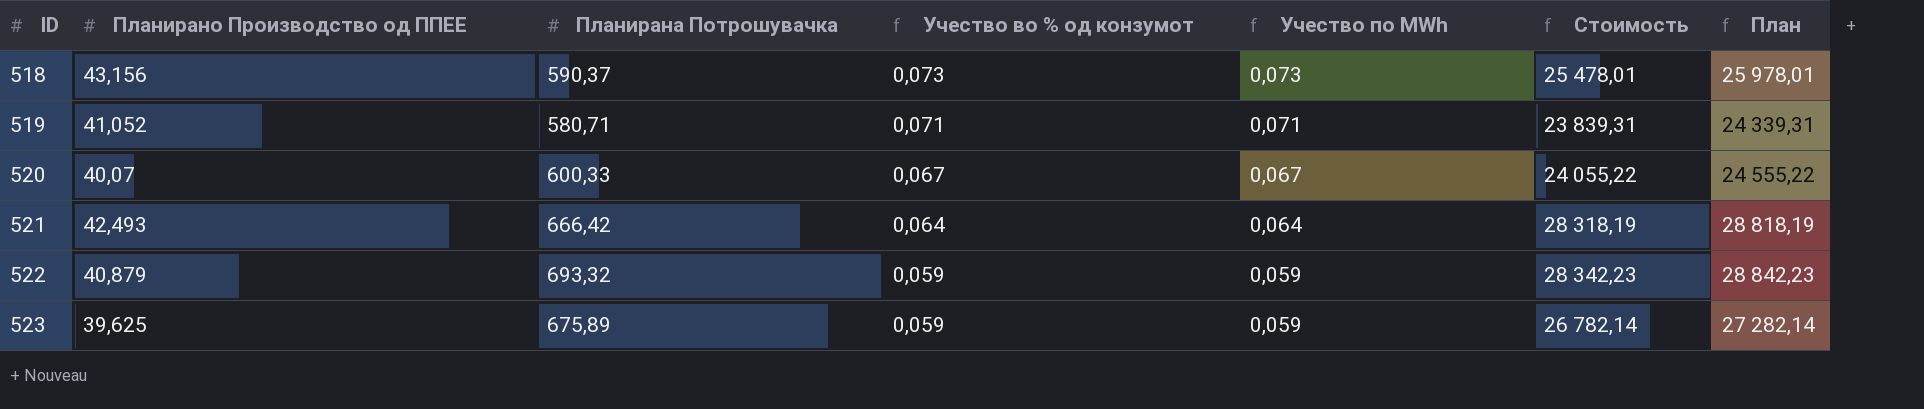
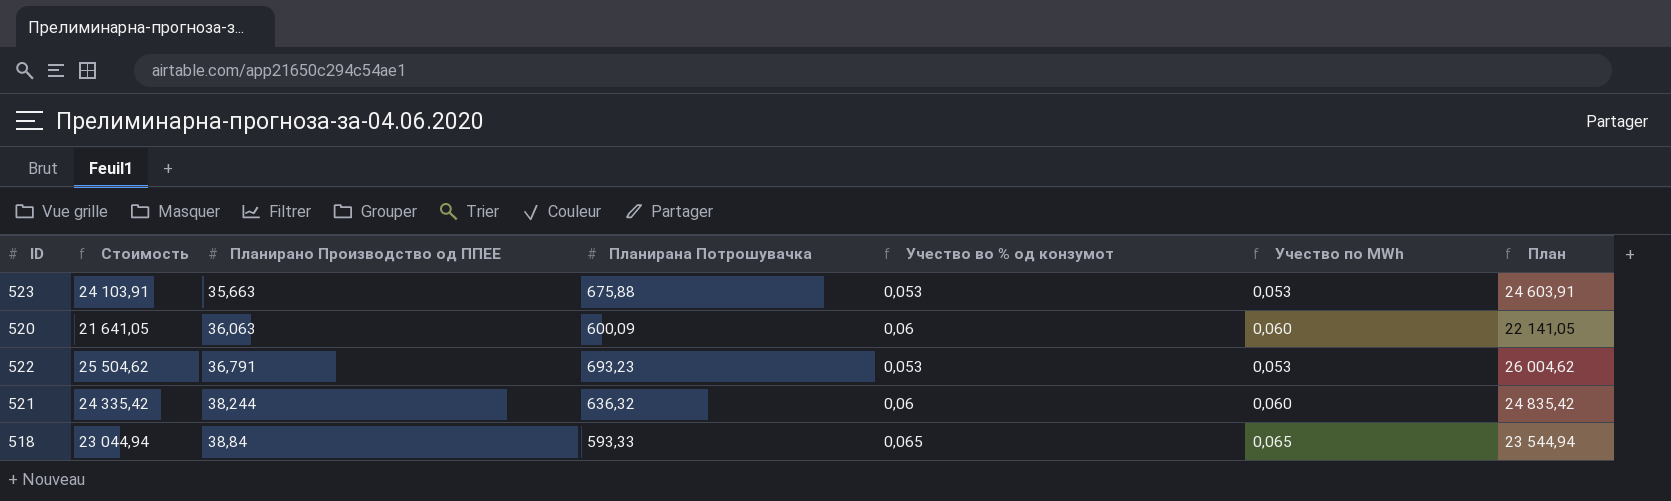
row order: ID ascending -> Планирано Производство од ППЕЕ ascending
column Стоимость | position: 6 -> 2
row 519: 41,052 | 580,71 | 0,071 | 0,071 | 23 839,31 | 24 339,31 -> none
523 | Стоимость: 26 782,14 -> 24 103,91
523 | Планирано Производство од ППЕЕ: 39,625 -> 35,663
523 | Планирана Потрошувачка: 675,89 -> 675,88
523 | Учество во % од конзумот: 0,059 -> 0,053
523 | Учество по MWh: 0,059 -> 0,053
523 | План: 27 282,14 -> 24 603,91
520 | Стоимость: 24 055,22 -> 21 641,05
520 | Планирано Производство од ППЕЕ: 40,07 -> 36,063
520 | Планирана Потрошувачка: 600,33 -> 600,09
520 | Учество во % од конзумот: 0,067 -> 0,06
520 | Учество по MWh: 0,067 -> 0,060
520 | План: 24 555,22 -> 22 141,05
522 | Стоимость: 28 342,23 -> 25 504,62
522 | Планирано Производство од ППЕЕ: 40,879 -> 36,791
522 | Планирана Потрошувачка: 693,32 -> 693,23
522 | Учество во % од конзумот: 0,059 -> 0,053
522 | Учество по MWh: 0,059 -> 0,053
522 | План: 28 842,23 -> 26 004,62
521 | Стоимость: 28 318,19 -> 24 335,42
521 | Планирано Производство од ППЕЕ: 42,493 -> 38,244
521 | Планирана Потрошувачка: 666,42 -> 636,32
521 | Учество во % од конзумот: 0,064 -> 0,06
521 | Учество по MWh: 0,064 -> 0,060
521 | План: 28 818,19 -> 24 835,42
518 | Стоимость: 25 478,01 -> 23 044,94
518 | Планирано Производство од ППЕЕ: 43,156 -> 38,84
518 | Планирана Потрошувачка: 590,37 -> 593,33
518 | Учество во % од конзумот: 0,073 -> 0,065
518 | Учество по MWh: 0,073 -> 0,065
518 | План: 25 978,01 -> 23 544,94

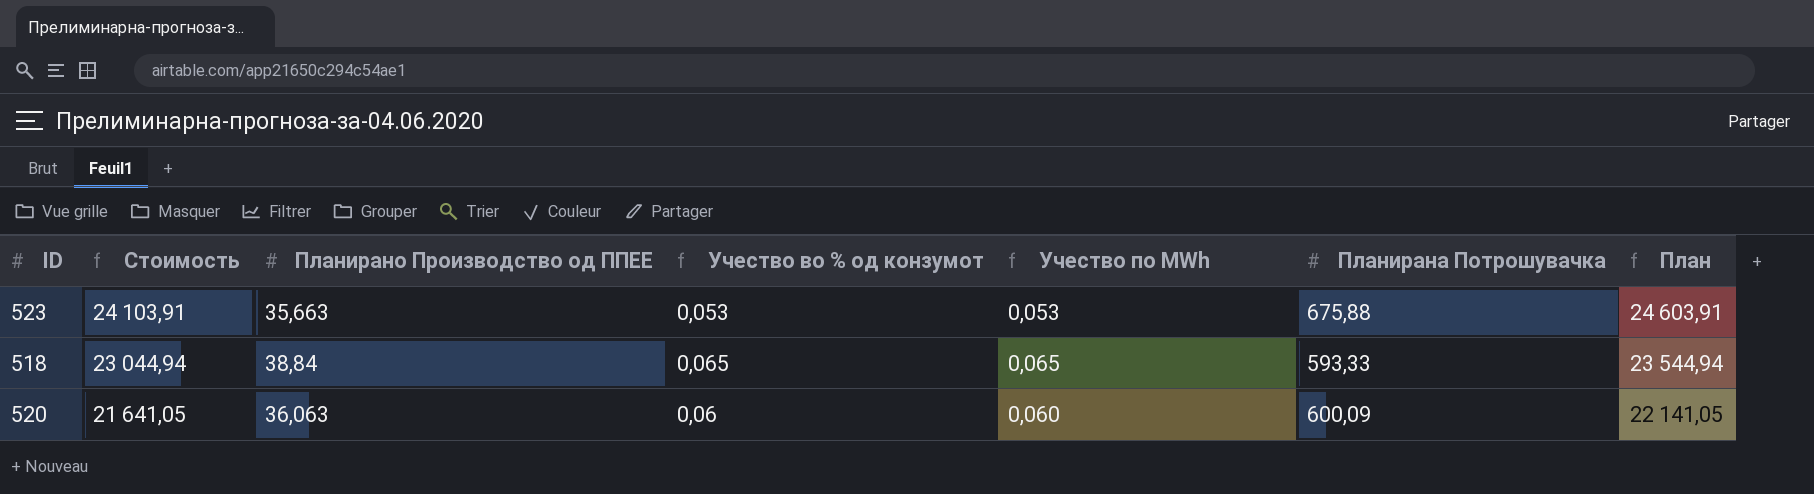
row order: Планирано Производство од ППЕЕ ascending -> Стоимость descending
column Планирана Потрошувачка | position: 4 -> 6
row 522: 25 504,62 | 36,791 | 693,23 | 0,053 | 0,053 | 26 004,62 -> none
row 521: 24 335,42 | 38,244 | 636,32 | 0,06 | 0,060 | 24 835,42 -> none

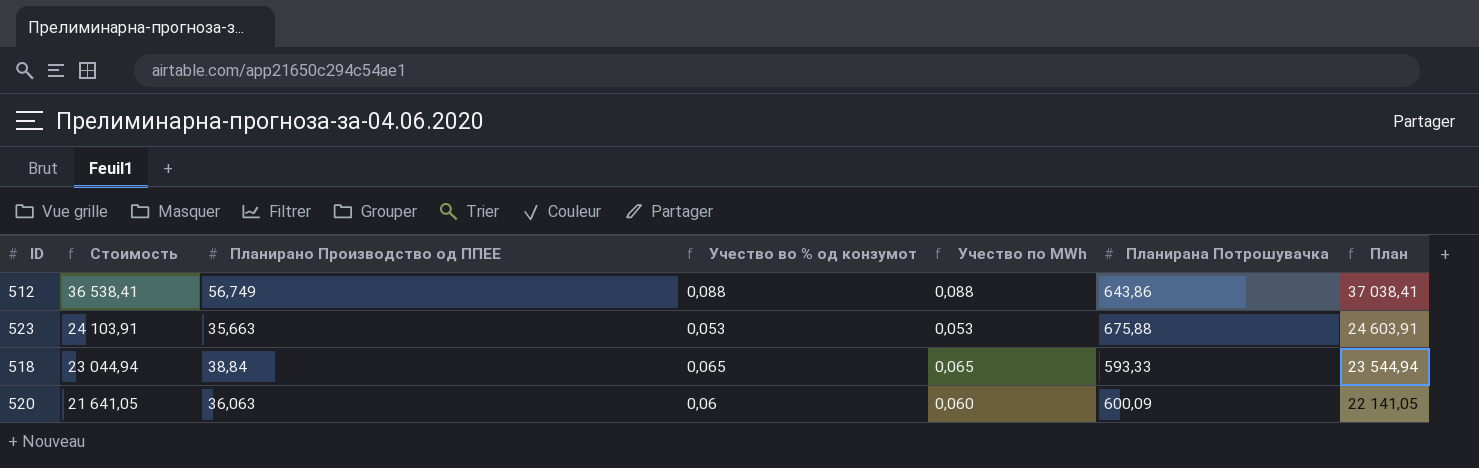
row 512: none -> 36 538,41 | 56,749 | 0,088 | 0,088 | 643,86 | 37 038,41

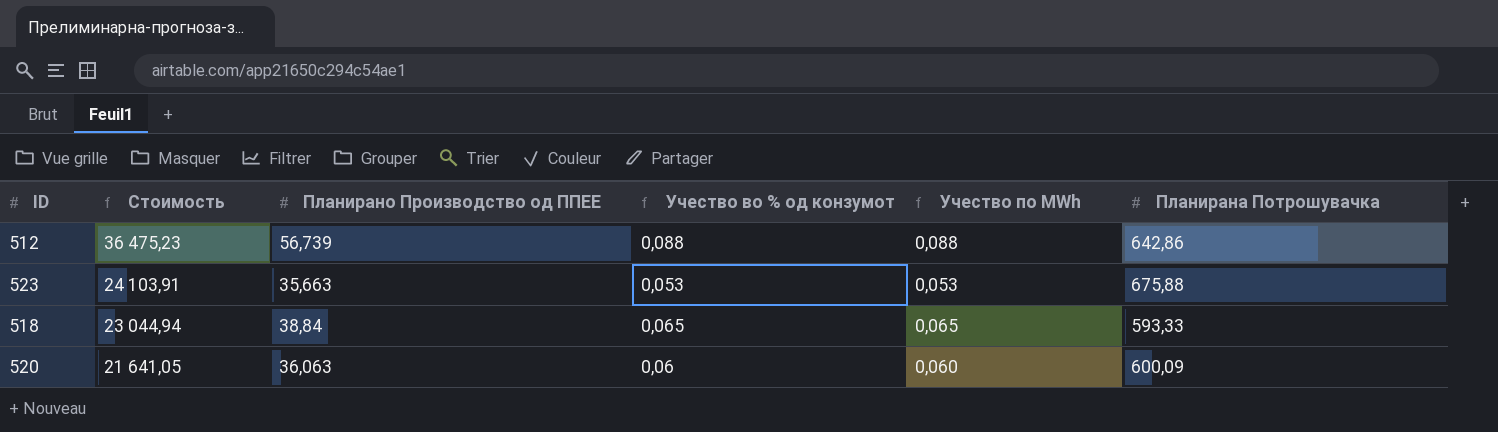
column План | formula: [Стоимость] + 500 -> none
512 | Стоимость: 36 538,41 -> 36 475,23
512 | Планирано Производство од ППЕЕ: 56,749 -> 56,739
512 | Планирана Потрошувачка: 643,86 -> 642,86

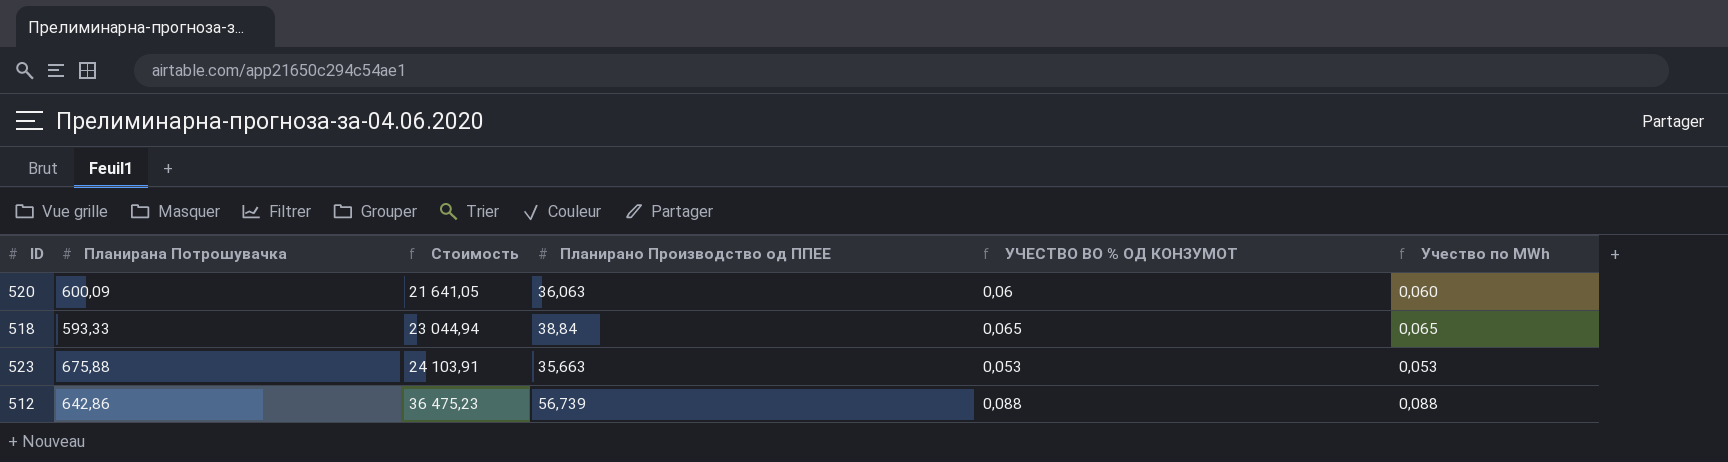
row order: Стоимость descending -> Стоимость ascending
column Планирана Потрошувачка | position: 6 -> 2
column name: Учество во % од конзумот -> УЧЕСТВО ВО % ОД КОНЗУМОТ

